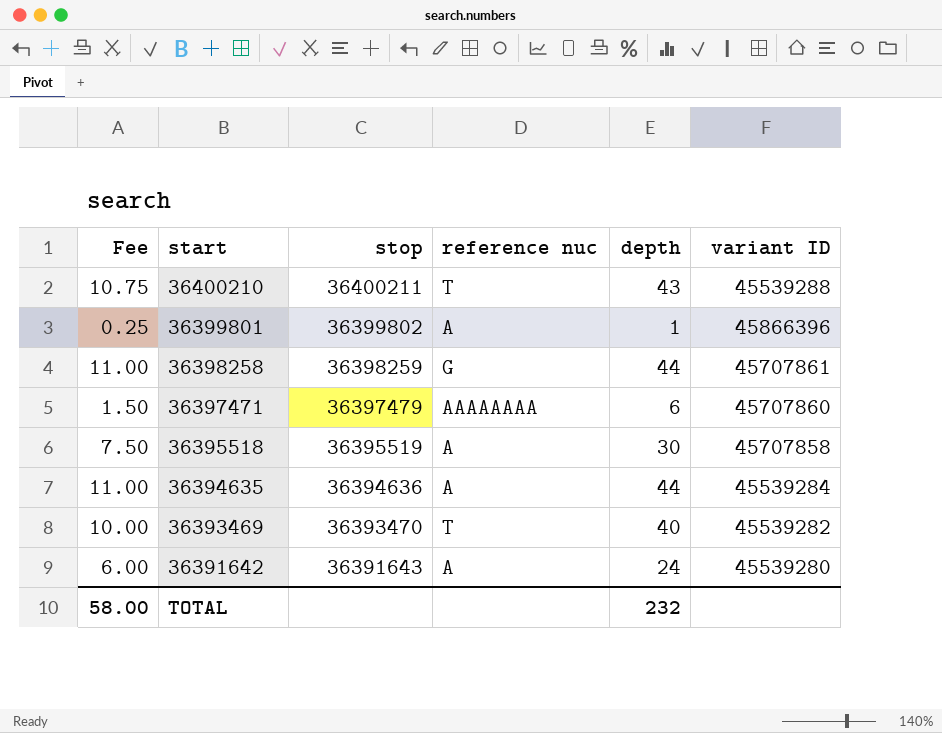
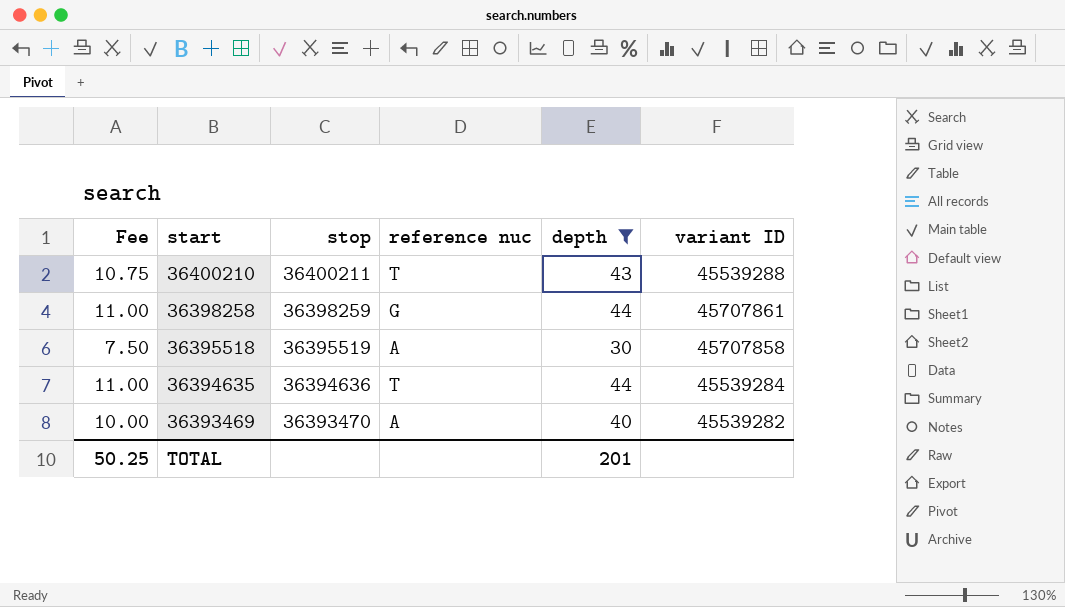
filter: none -> depth >= 30
36394635 | reference nuc: A -> T
36393469 | reference nuc: T -> A
TOTAL | Fee: 58.00 -> 50.25
TOTAL | depth: 232 -> 201

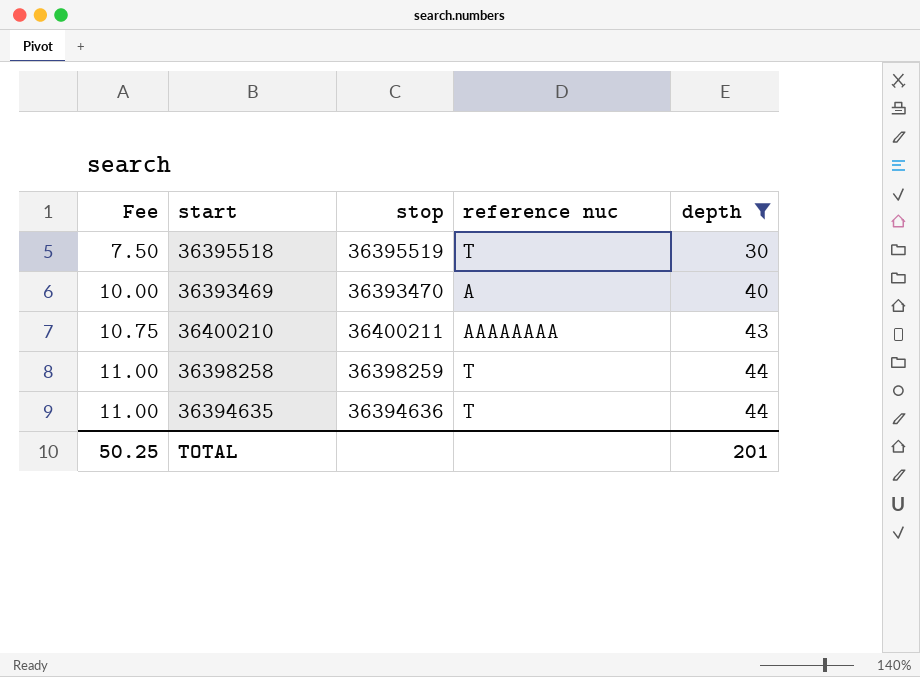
row order: start descending -> Fee ascending
column variant ID | position: 6 -> none
36395518 | reference nuc: A -> T
36400210 | reference nuc: T -> AAAAAAAA
36398258 | reference nuc: G -> T

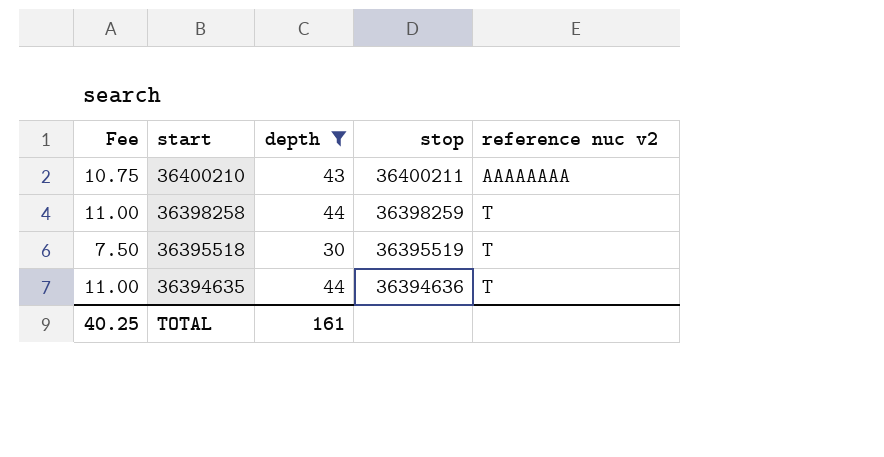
row order: Fee ascending -> start descending
column depth | position: 5 -> 3
column name: reference nuc -> reference nuc v2
row 36393469: 10.00 | 36393470 | A | 40 -> none
TOTAL | Fee: 50.25 -> 40.25
TOTAL | depth: 201 -> 161

